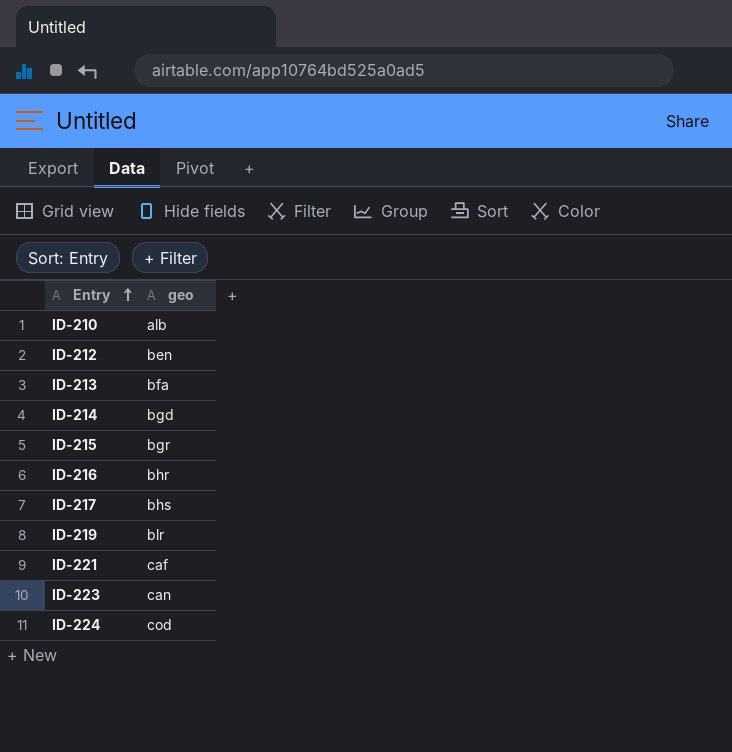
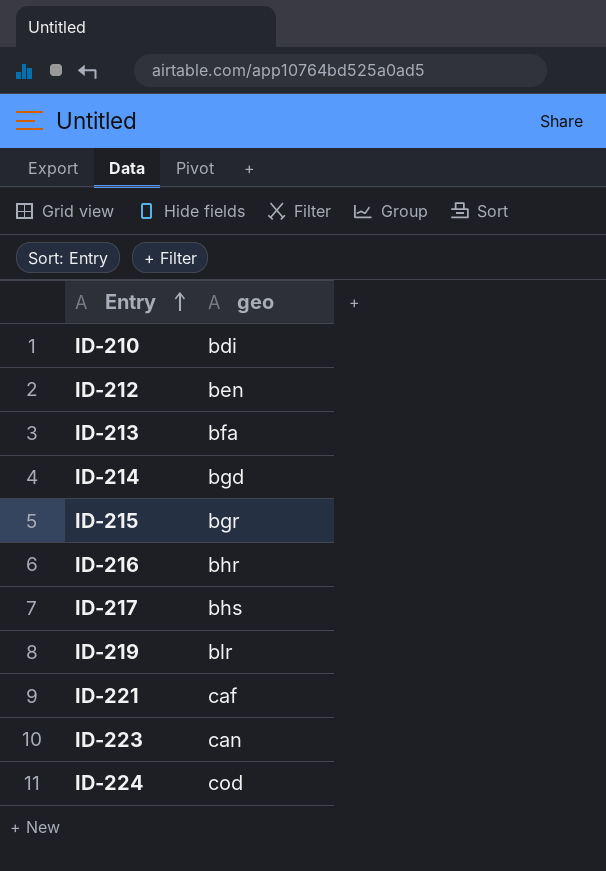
ID-210 | geo: alb -> bdi

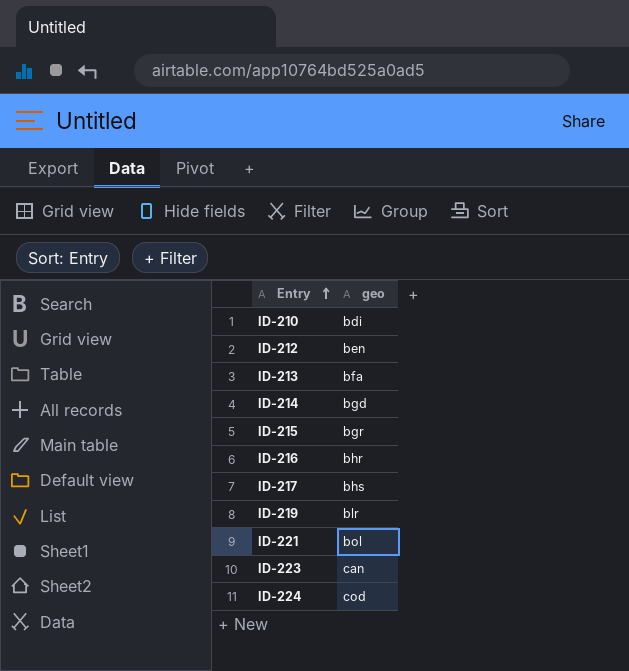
ID-221 | geo: caf -> bol

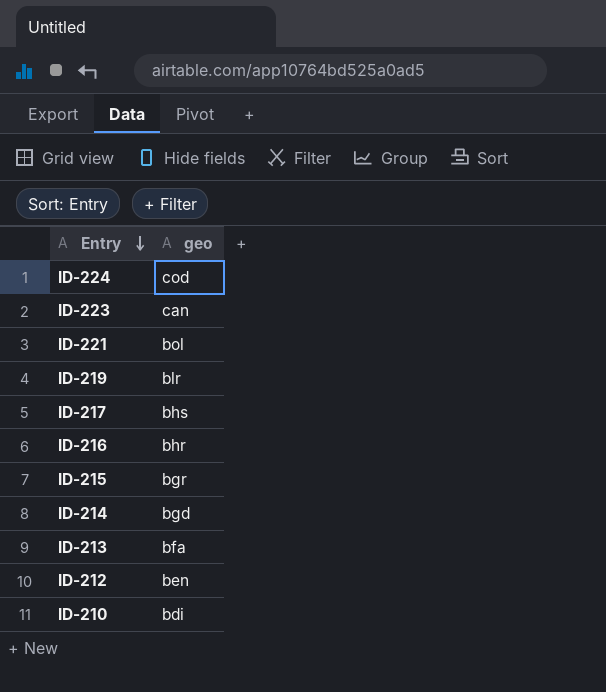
row order: Entry ascending -> Entry descending

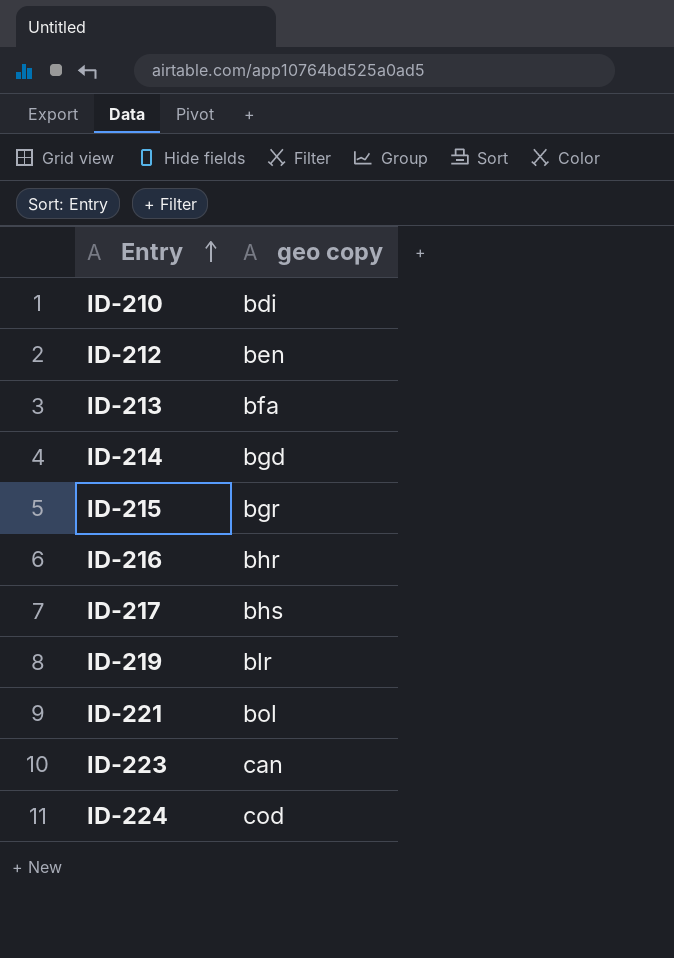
row order: Entry descending -> Entry ascending
column name: geo -> geo copy

